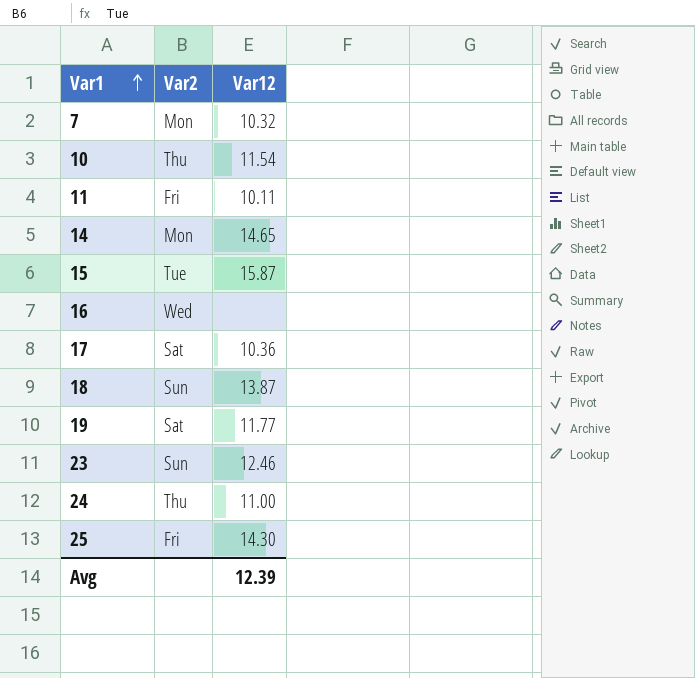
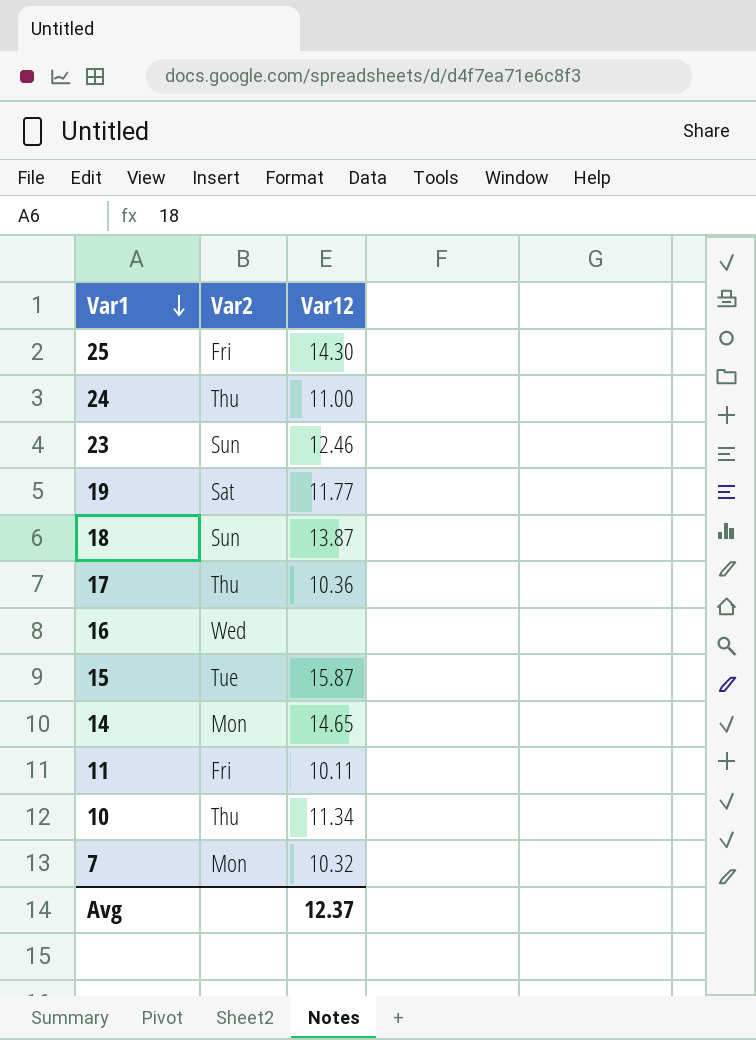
row order: Var1 ascending -> Var1 descending
17 | Var2: Sat -> Thu
10 | Var12: 11.54 -> 11.34
Avg | Var12: 12.39 -> 12.37

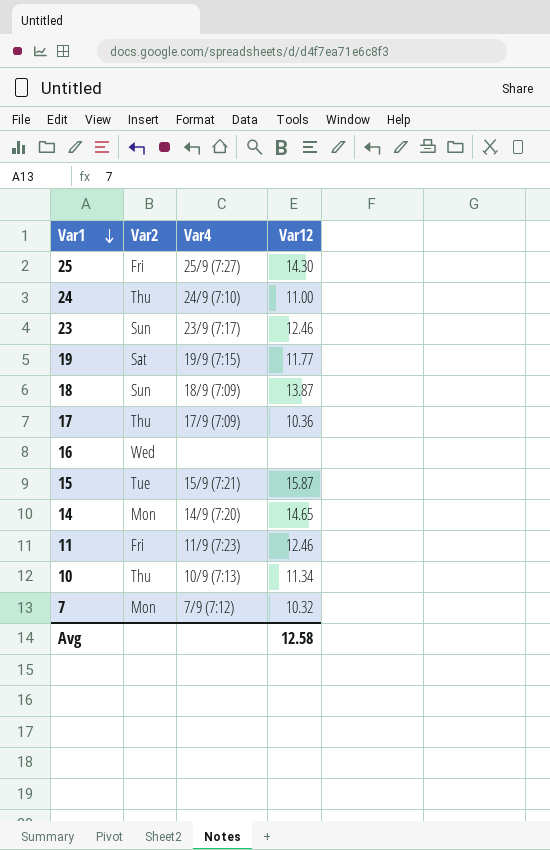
column Var4 | position: none -> 3
11 | Var12: 10.11 -> 12.46
Avg | Var12: 12.37 -> 12.58

